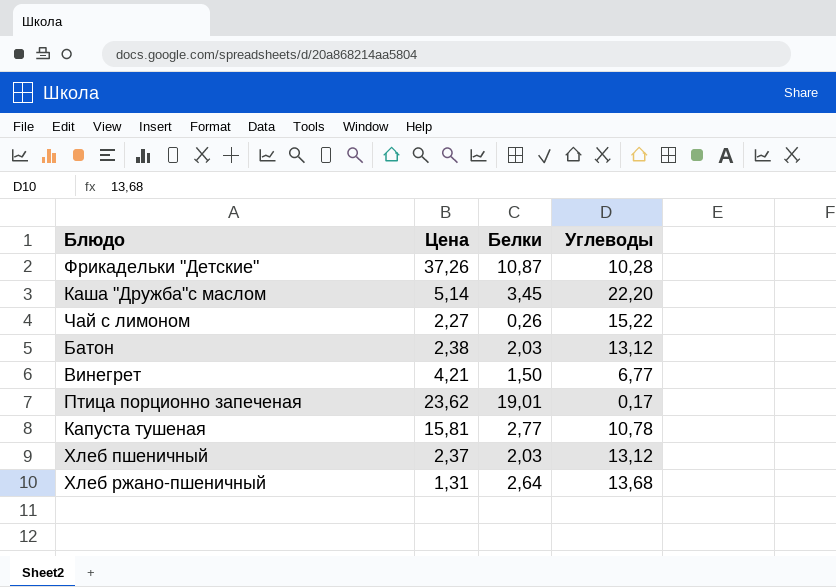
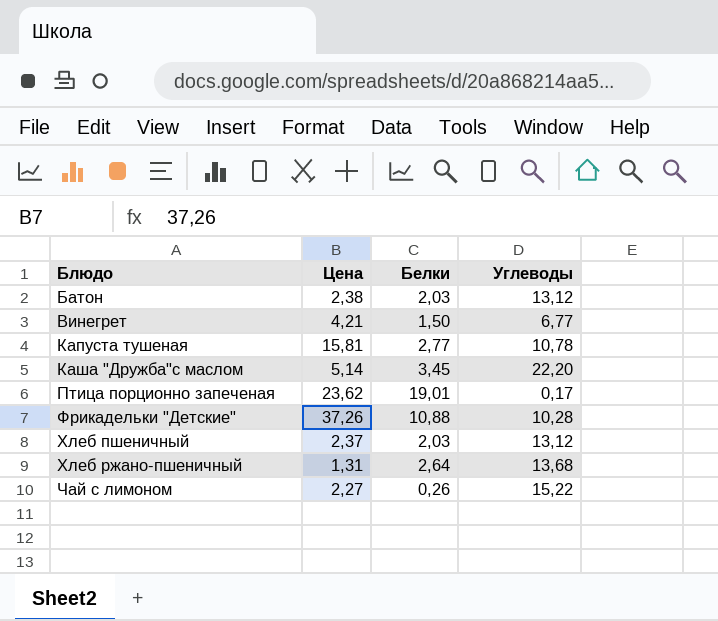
row order: none -> Блюдо ascending
Фрикадельки "Детские" | Белки: 10,87 -> 10,88

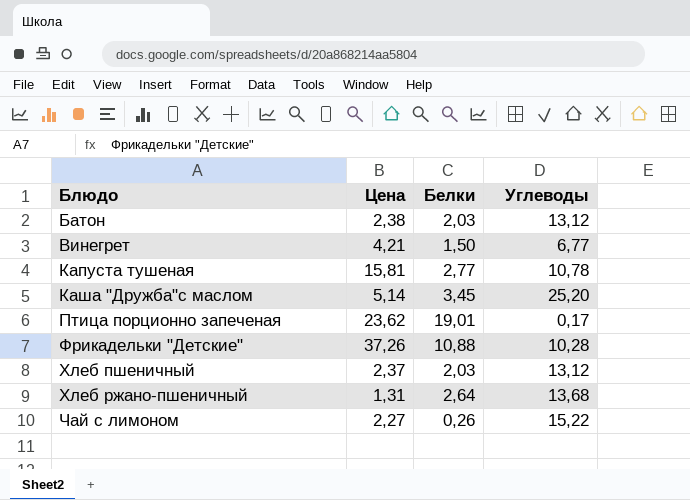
Каша "Дружба"с маслом | Углеводы: 22,20 -> 25,20

